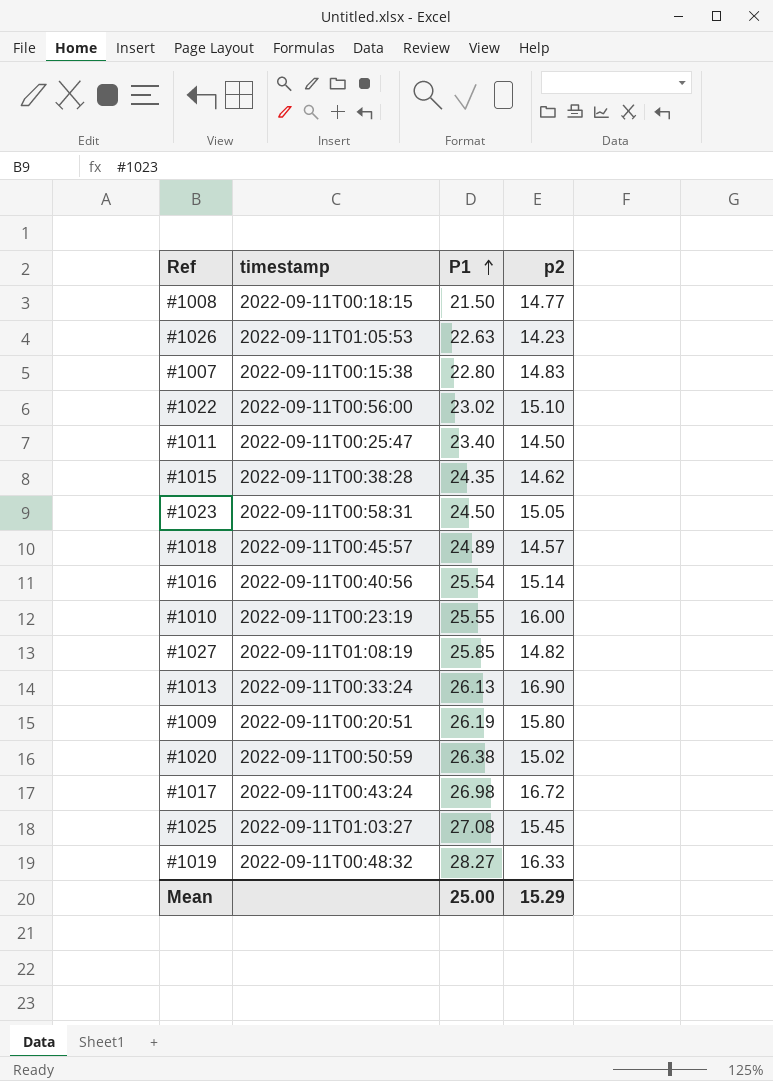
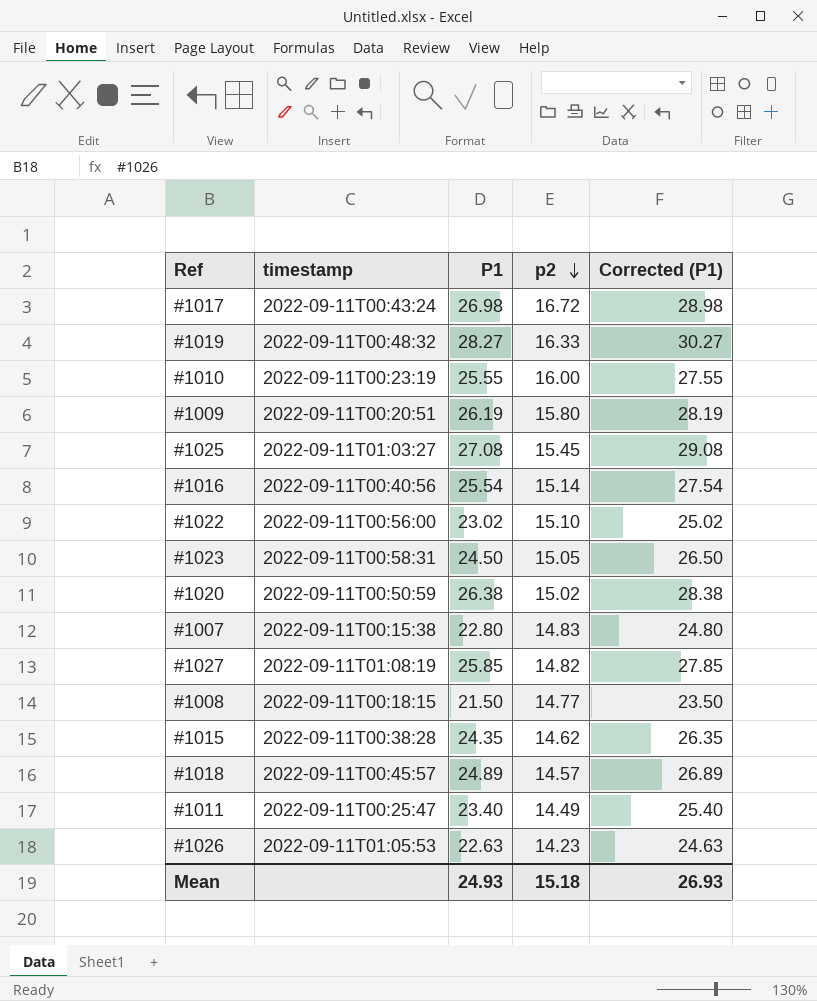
row order: P1 ascending -> p2 descending
column Corrected (P1) | formula: none -> [P1] + 2
row #1013: 2022-09-11T00:33:24 | 26.13 | 16.90 -> none
#1011 | p2: 14.50 -> 14.49
Mean | P1: 25.00 -> 24.93
Mean | p2: 15.29 -> 15.18

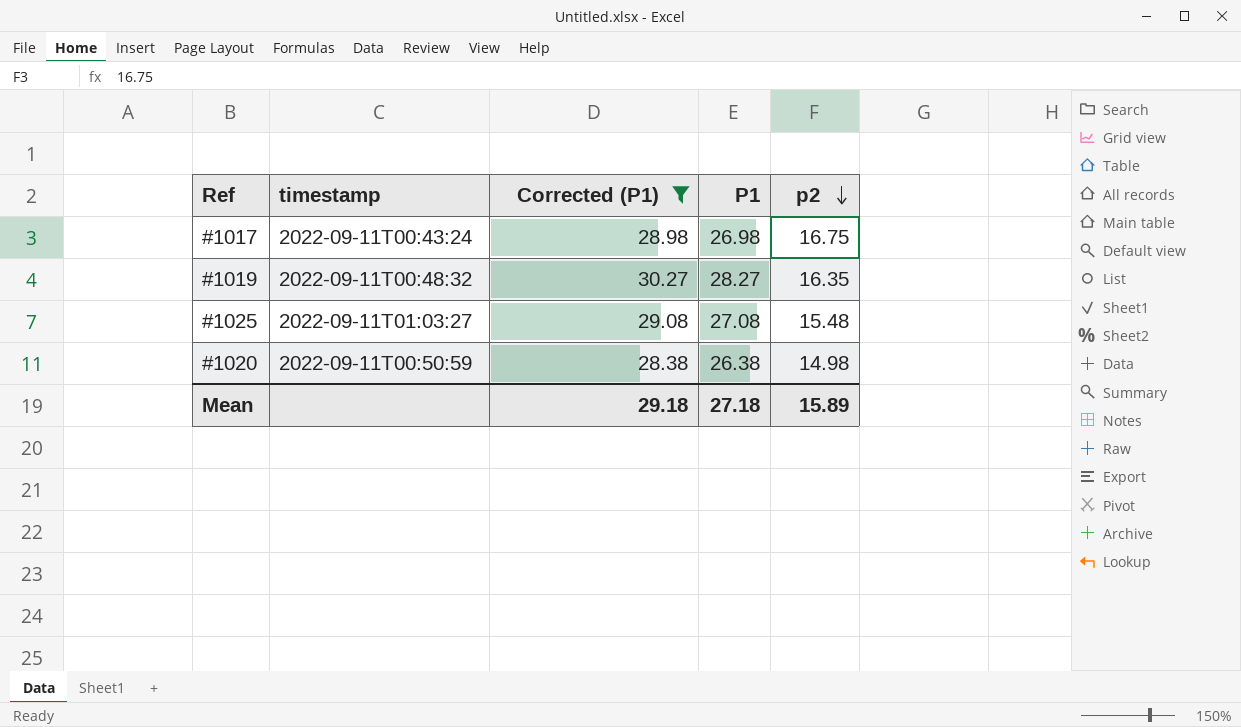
filter: none -> Corrected (P1) >= 28.38
column Corrected (P1) | position: 5 -> 3
#1017 | p2: 16.72 -> 16.75
#1019 | p2: 16.33 -> 16.35
#1025 | p2: 15.45 -> 15.48
#1020 | p2: 15.02 -> 14.98
Mean | Corrected (P1): 26.93 -> 29.18
Mean | P1: 24.93 -> 27.18
Mean | p2: 15.18 -> 15.89

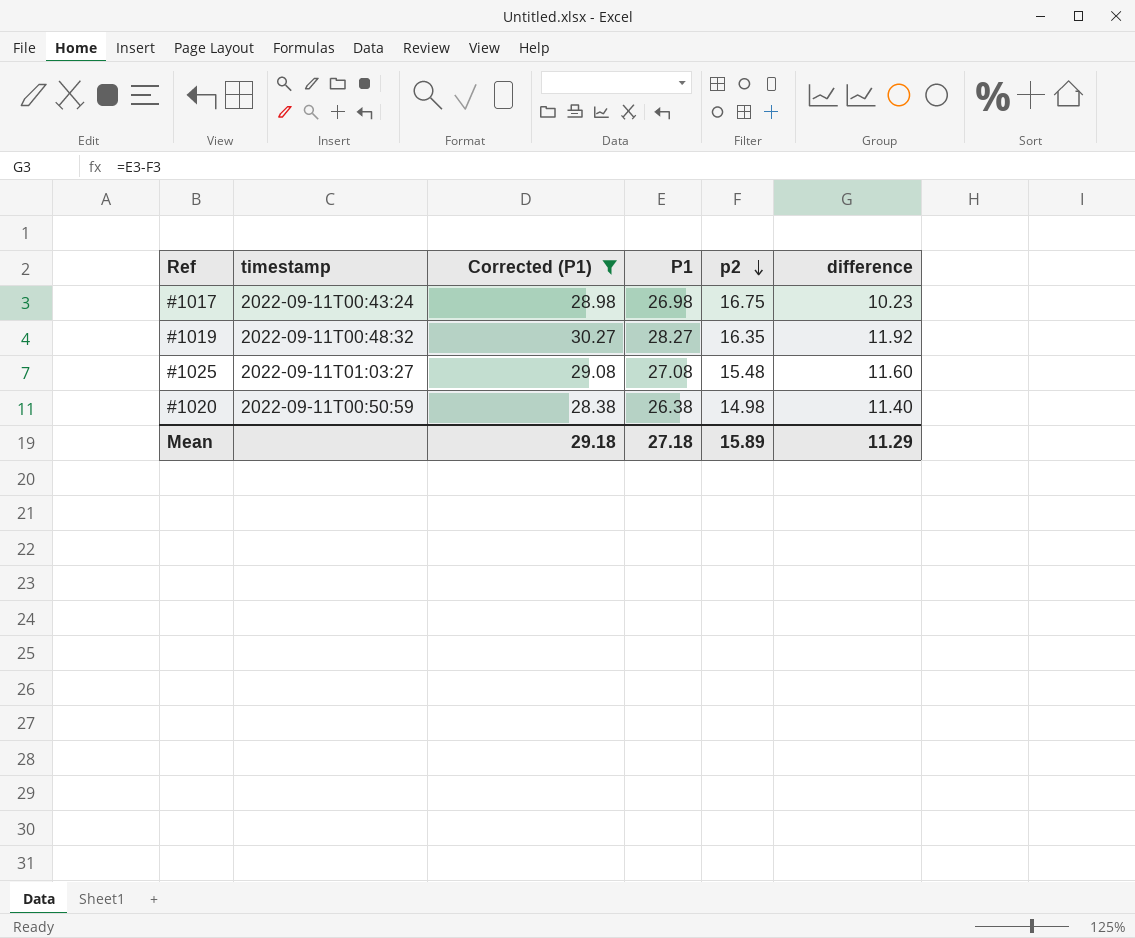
column difference | formula: none -> [P1] - [p2]

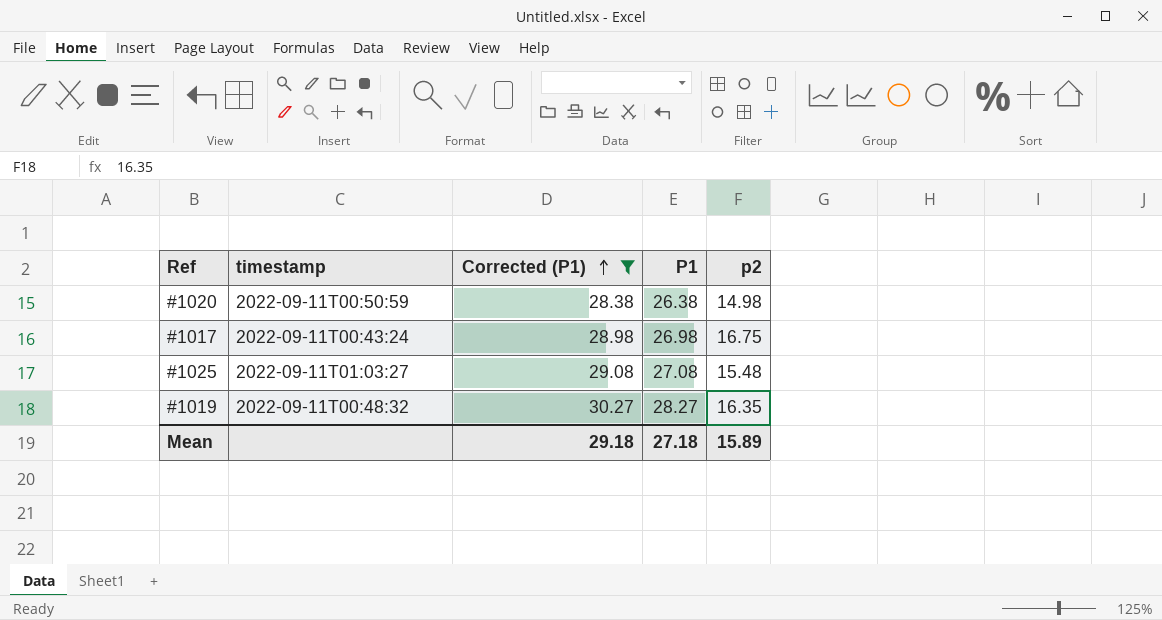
row order: p2 descending -> Corrected (P1) ascending
column difference | formula: [P1] - [p2] -> none

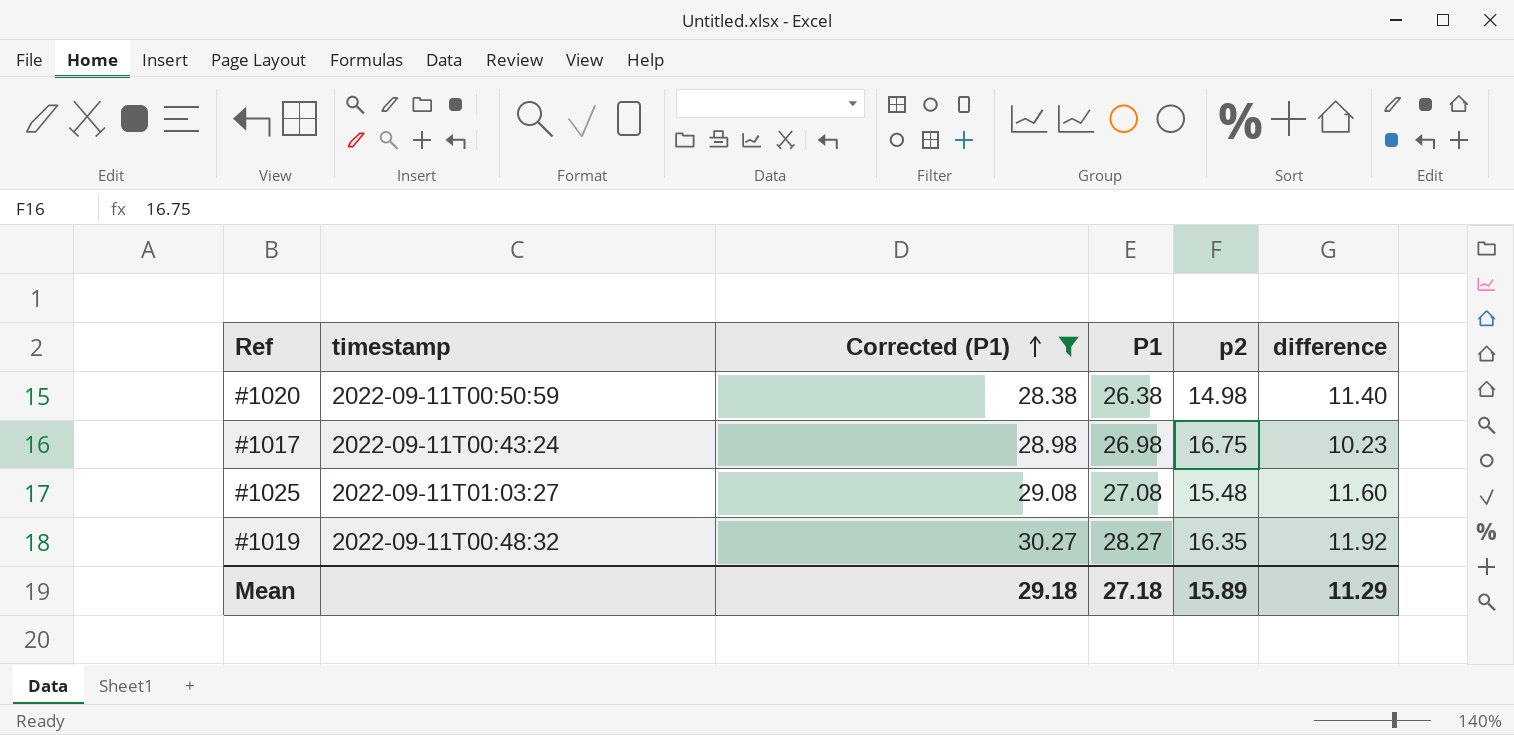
column difference | formula: none -> [P1] - [p2]

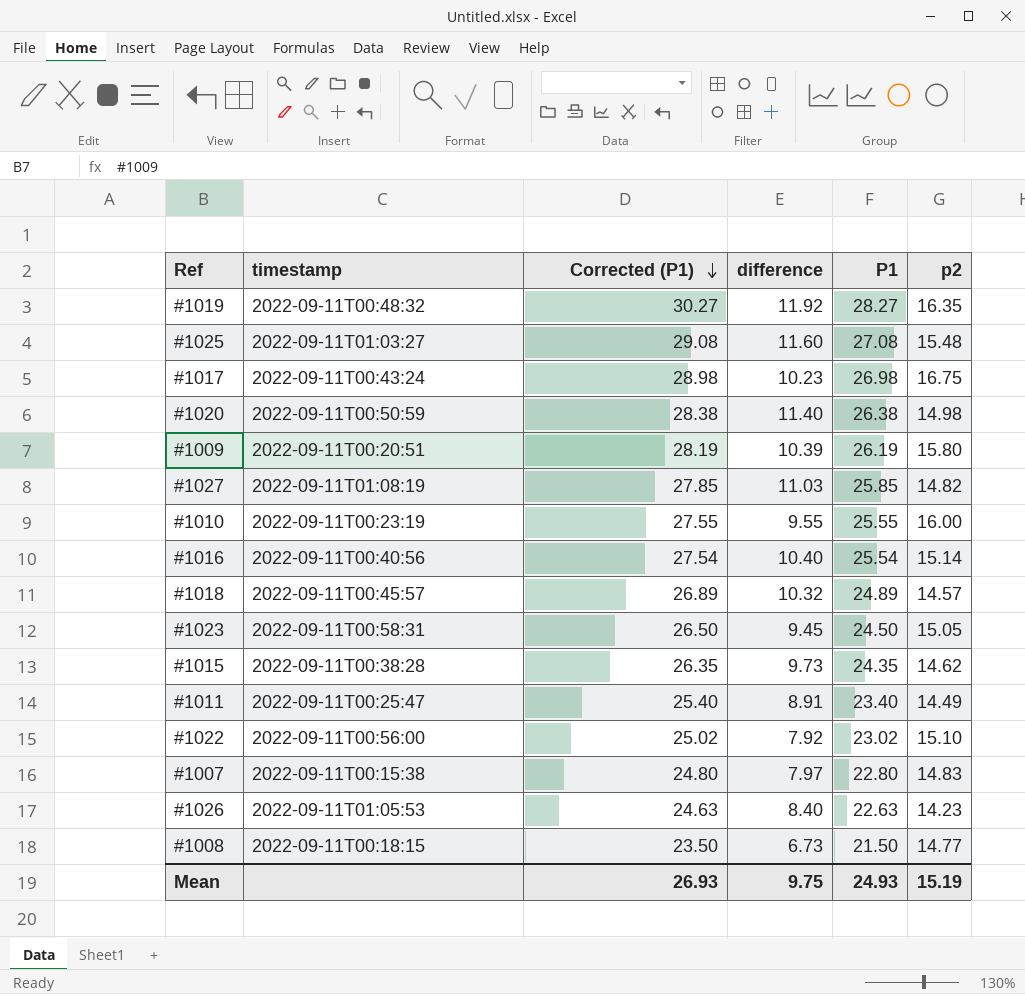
filter: Corrected (P1) >= 28.38 -> none
row order: Corrected (P1) ascending -> Corrected (P1) descending
column difference | position: 6 -> 4
Mean | Corrected (P1): 29.18 -> 26.93
Mean | difference: 11.29 -> 9.75
Mean | P1: 27.18 -> 24.93
Mean | p2: 15.89 -> 15.19

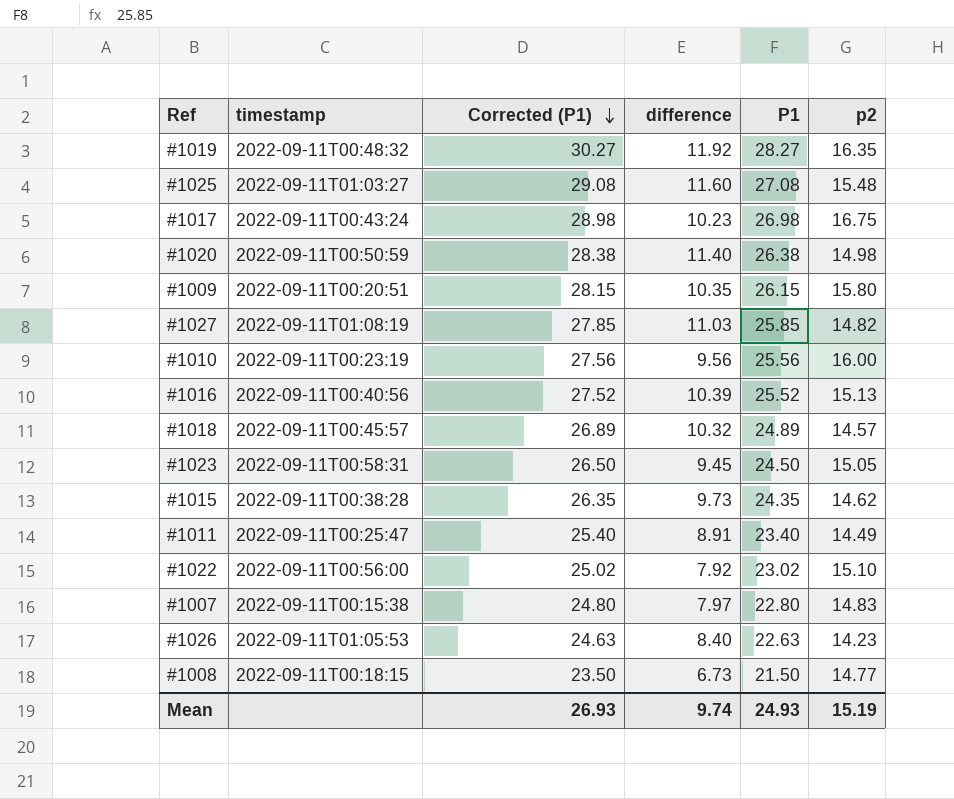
#1009 | Corrected (P1): 28.19 -> 28.15
#1009 | difference: 10.39 -> 10.35
#1009 | P1: 26.19 -> 26.15
#1010 | Corrected (P1): 27.55 -> 27.56
#1010 | difference: 9.55 -> 9.56
#1010 | P1: 25.55 -> 25.56
#1016 | Corrected (P1): 27.54 -> 27.52
#1016 | difference: 10.40 -> 10.39
#1016 | P1: 25.54 -> 25.52
#1016 | p2: 15.14 -> 15.13
Mean | difference: 9.75 -> 9.74

